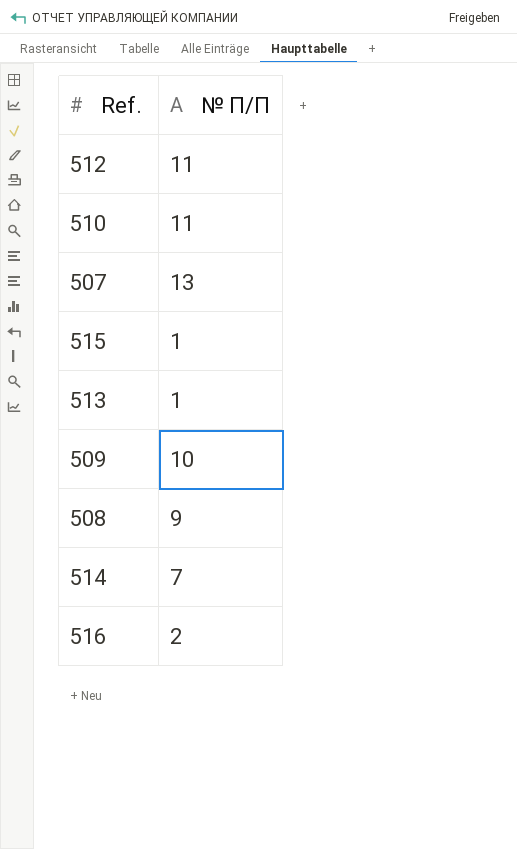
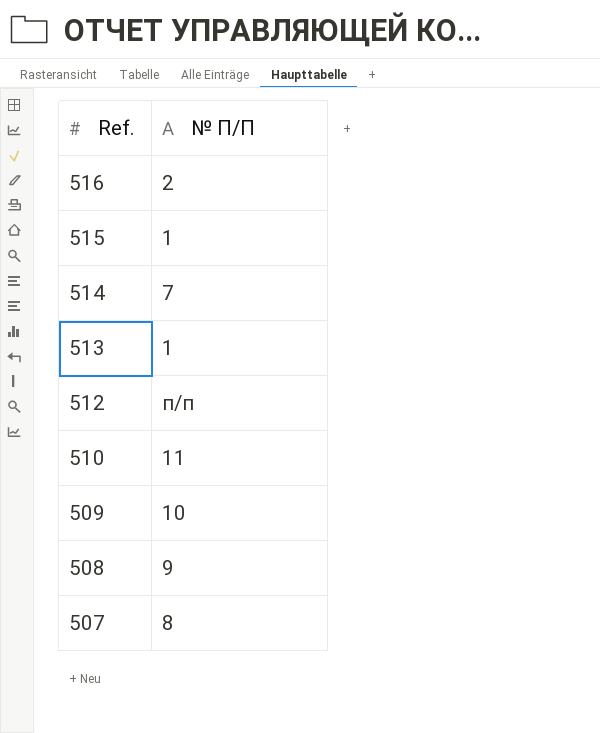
row order: none -> Ref. descending
512 | № П/П: 11 -> п/п
507 | № П/П: 13 -> 8

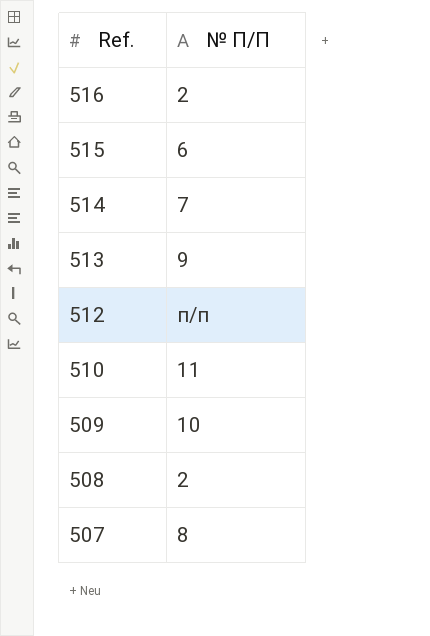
515 | № П/П: 1 -> 6
513 | № П/П: 1 -> 9
508 | № П/П: 9 -> 2

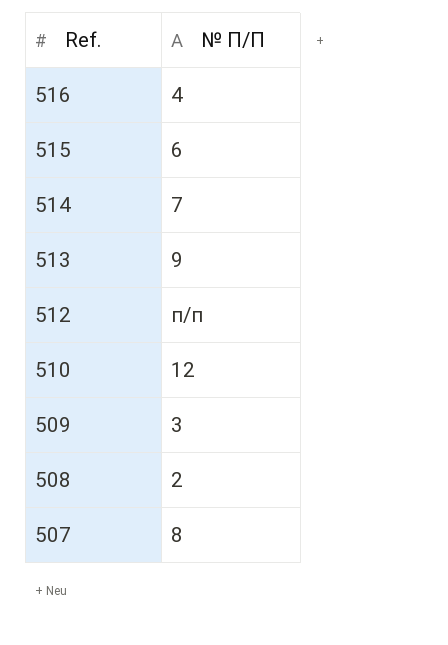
516 | № П/П: 2 -> 4
510 | № П/П: 11 -> 12
509 | № П/П: 10 -> 3

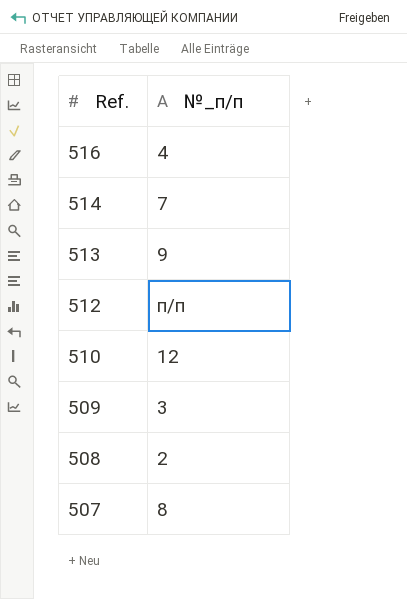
column name: № П/П -> №_п/п
row 515: 6 -> none

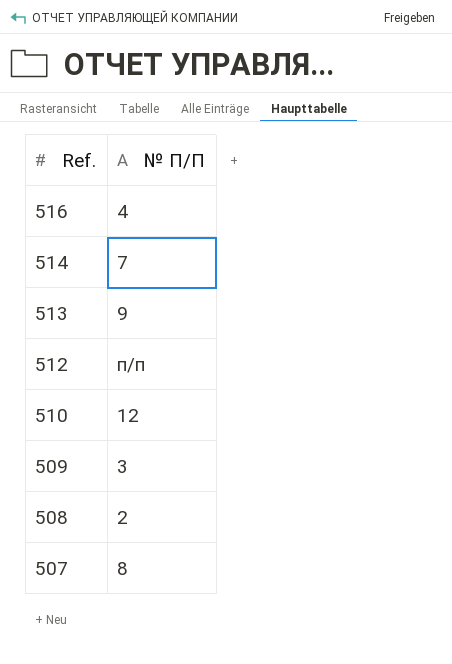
column name: №_п/п -> № П/П

